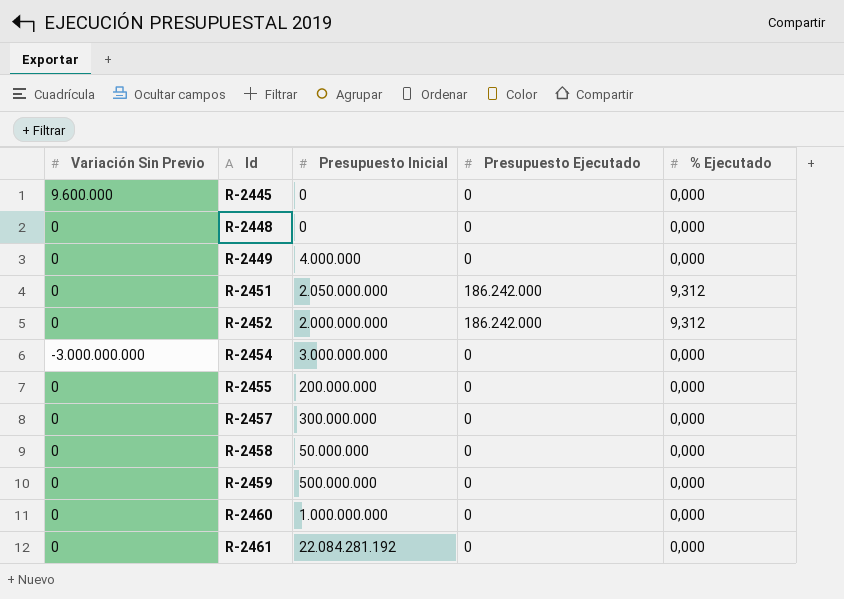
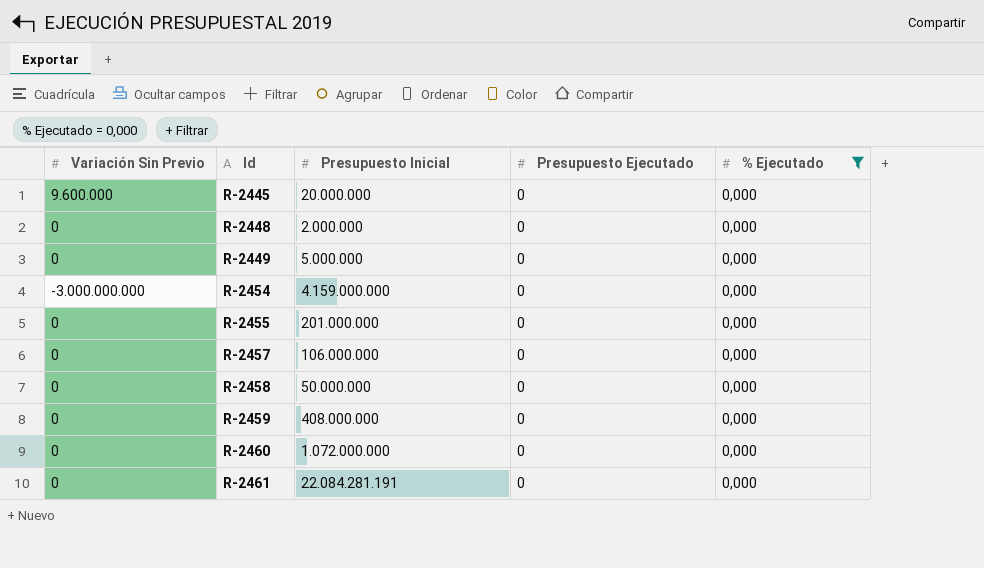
filter: none -> % Ejecutado = 0,000
R-2445 | Presupuesto Inicial: 0 -> 20.000.000
R-2448 | Presupuesto Inicial: 0 -> 2.000.000
R-2449 | Presupuesto Inicial: 4.000.000 -> 5.000.000
R-2454 | Presupuesto Inicial: 3.000.000.000 -> 4.159.000.000
R-2455 | Presupuesto Inicial: 200.000.000 -> 201.000.000
R-2457 | Presupuesto Inicial: 300.000.000 -> 106.000.000
R-2459 | Presupuesto Inicial: 500.000.000 -> 408.000.000
R-2460 | Presupuesto Inicial: 1.000.000.000 -> 1.072.000.000
R-2461 | Presupuesto Inicial: 22.084.281.192 -> 22.084.281.191

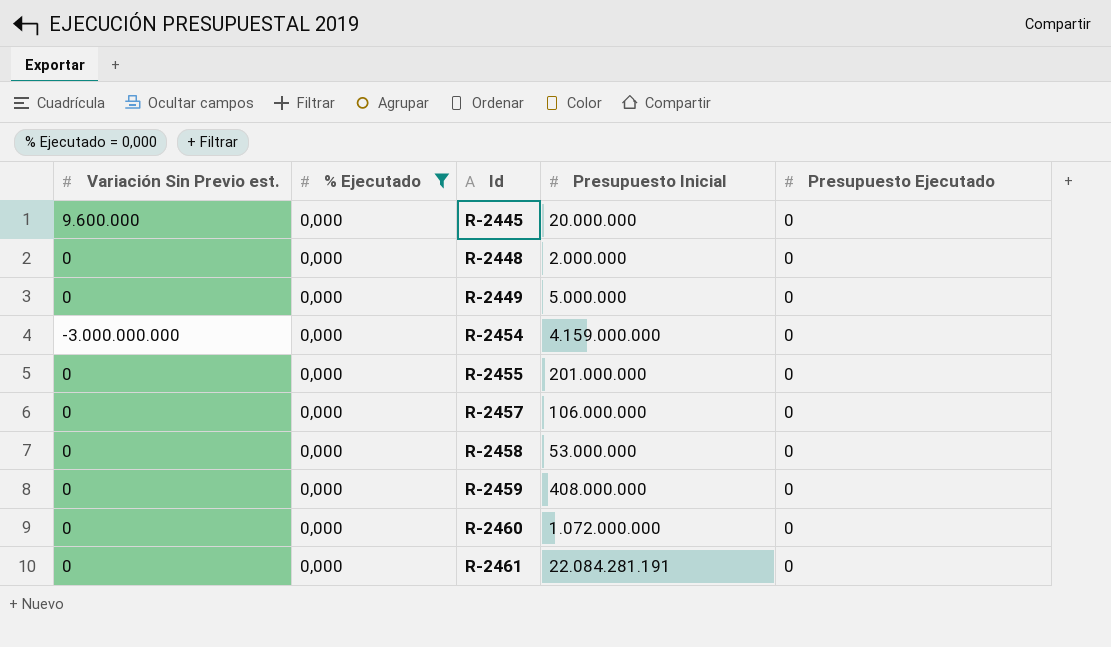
column name: Variación Sin Previo -> Variación Sin Previo est.
column % Ejecutado | position: 5 -> 2
R-2458 | Presupuesto Inicial: 50.000.000 -> 53.000.000

